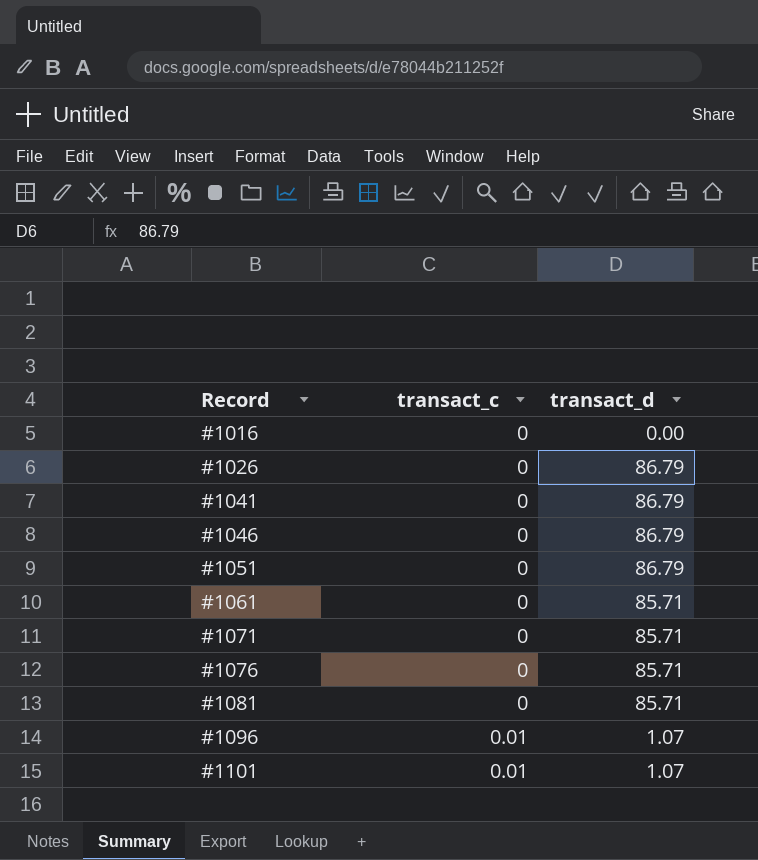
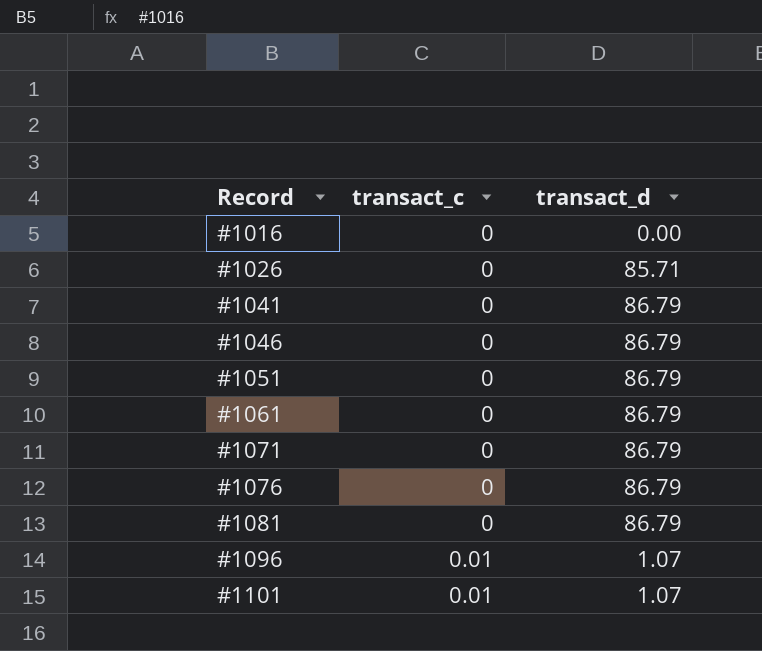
#1026 | transact_d: 86.79 -> 85.71
#1061 | transact_d: 85.71 -> 86.79
#1071 | transact_d: 85.71 -> 86.79
#1076 | transact_d: 85.71 -> 86.79
#1081 | transact_d: 85.71 -> 86.79

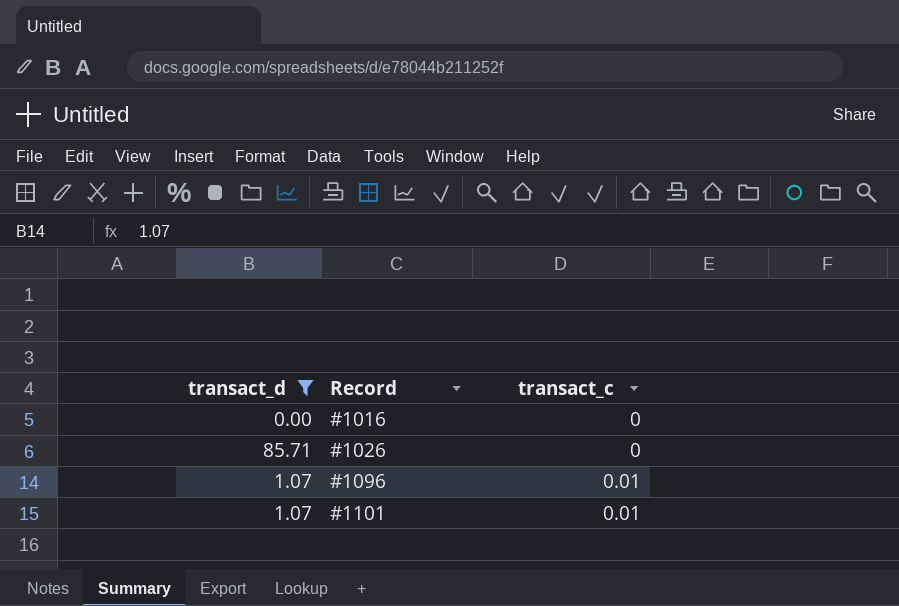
filter: none -> transact_d != 86.79
column transact_d | position: 3 -> 1

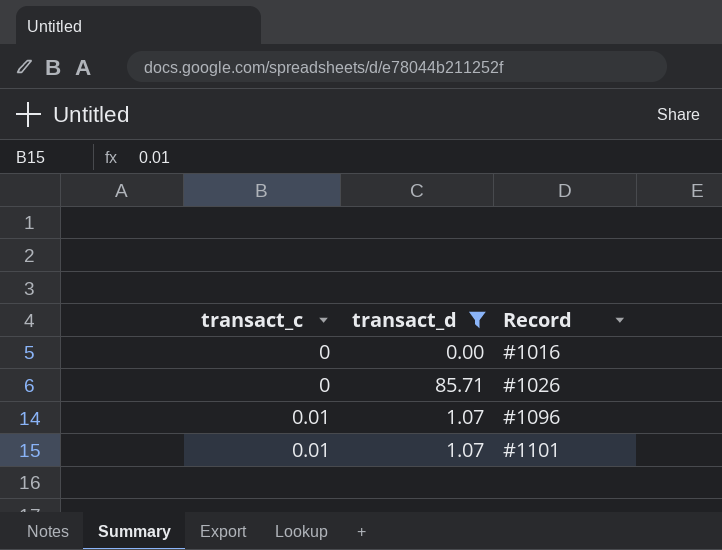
column transact_c | position: 3 -> 1

